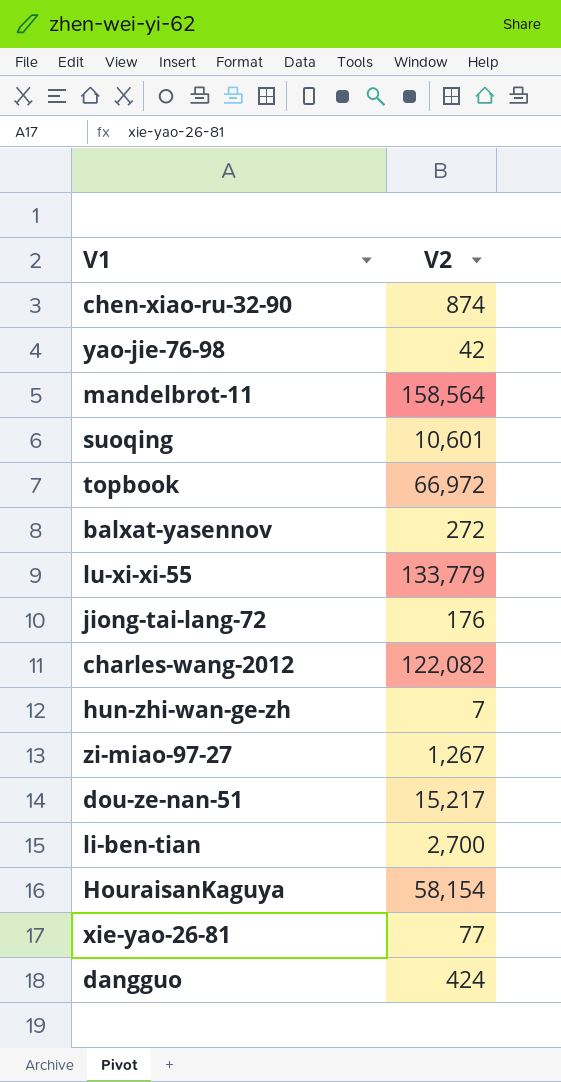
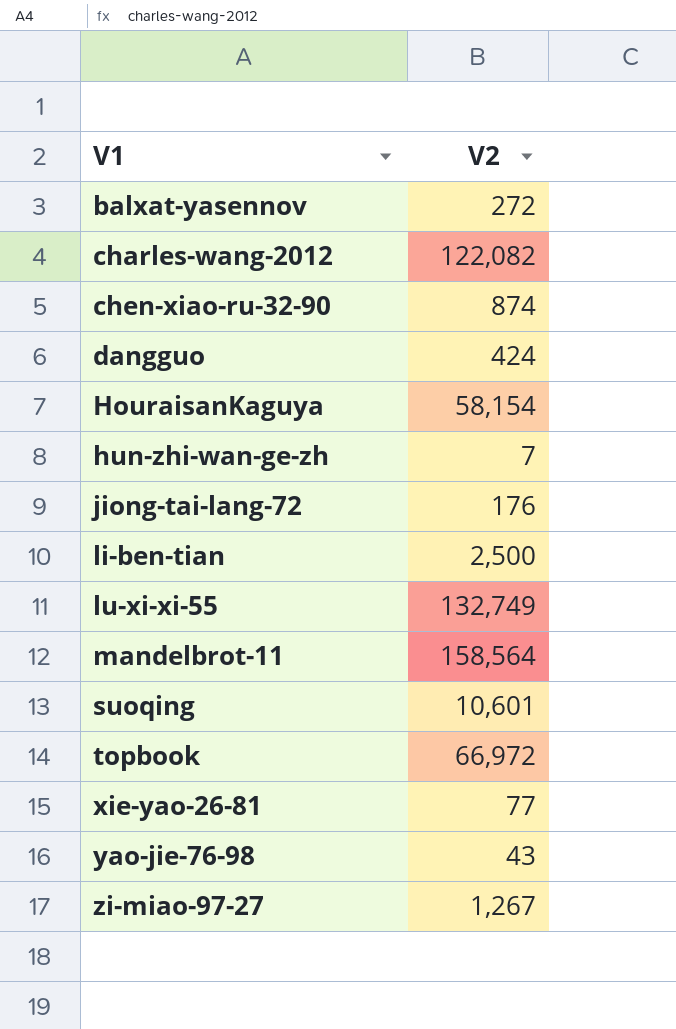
row order: none -> V1 ascending
row dou-ze-nan-51: 15,217 -> none
li-ben-tian | V2: 2,700 -> 2,500
lu-xi-xi-55 | V2: 133,779 -> 132,749
yao-jie-76-98 | V2: 42 -> 43

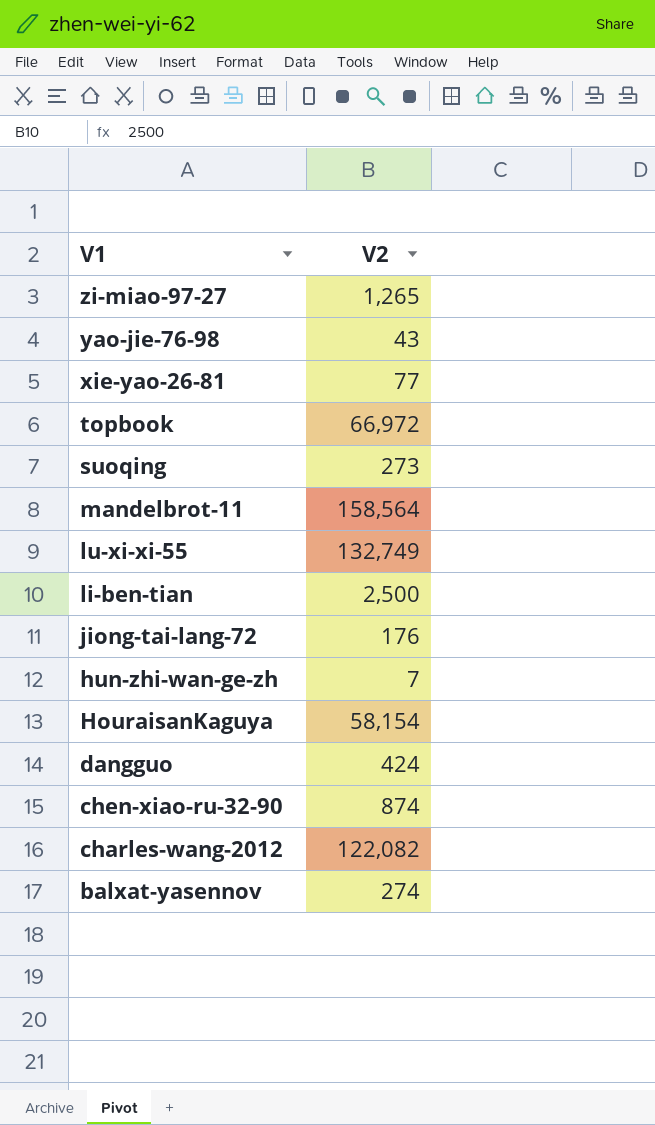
row order: V1 ascending -> V1 descending
zi-miao-97-27 | V2: 1,267 -> 1,265
suoqing | V2: 10,601 -> 273
balxat-yasennov | V2: 272 -> 274

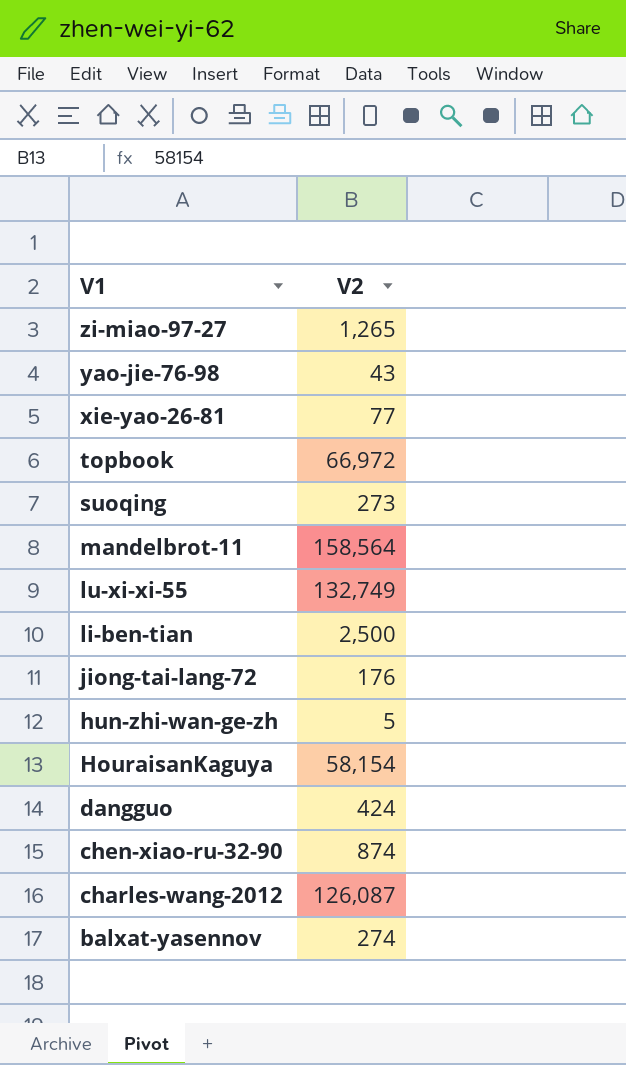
hun-zhi-wan-ge-zh | V2: 7 -> 5
charles-wang-2012 | V2: 122,082 -> 126,087

